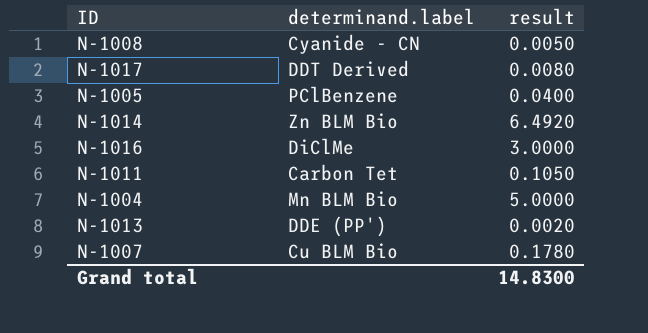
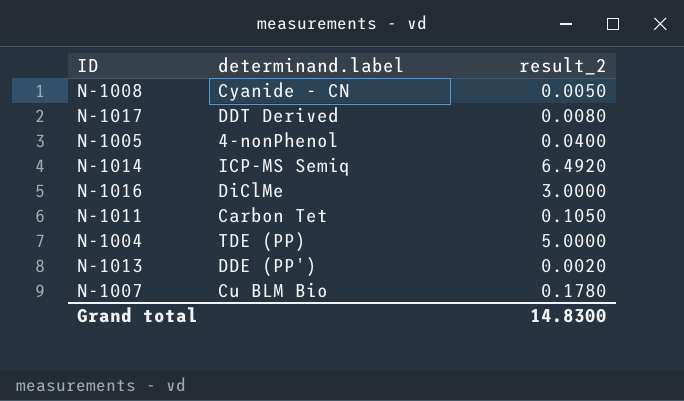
column name: result -> result_2
N-1005 | determinand.label: PClBenzene -> 4-nonPhenol
N-1014 | determinand.label: Zn BLM Bio -> ICP-MS Semiq
N-1004 | determinand.label: Mn BLM Bio -> TDE (PP)

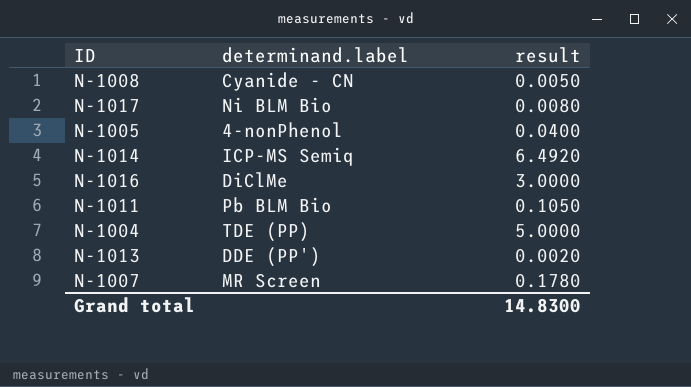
column name: result_2 -> result
N-1017 | determinand.label: DDT Derived -> Ni BLM Bio
N-1011 | determinand.label: Carbon Tet -> Pb BLM Bio
N-1007 | determinand.label: Cu BLM Bio -> MR Screen

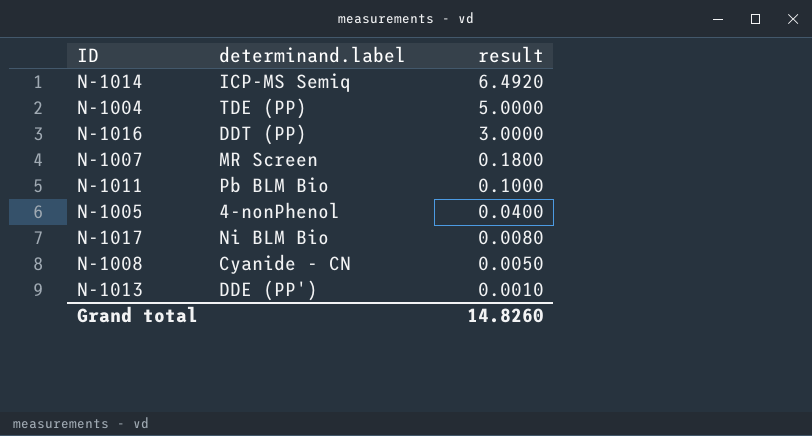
row order: none -> result descending
N-1016 | determinand.label: DiClMe -> DDT (PP)
N-1007 | result: 0.1780 -> 0.1800
N-1011 | result: 0.1050 -> 0.1000
N-1013 | result: 0.0020 -> 0.0010
Grand total | result: 14.8300 -> 14.8260

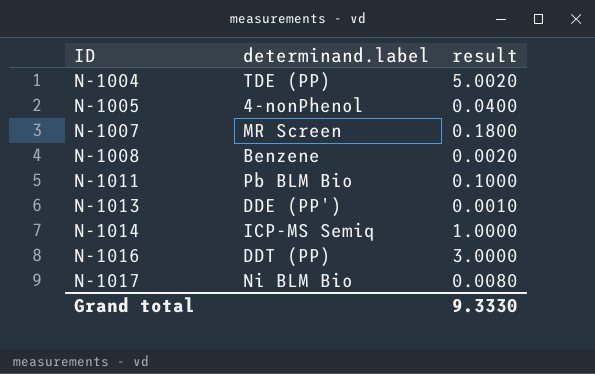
row order: result descending -> ID ascending
N-1004 | result: 5.0000 -> 5.0020
N-1008 | determinand.label: Cyanide - CN -> Benzene
N-1008 | result: 0.0050 -> 0.0020
N-1014 | result: 6.4920 -> 1.0000
Grand total | result: 14.8260 -> 9.3330

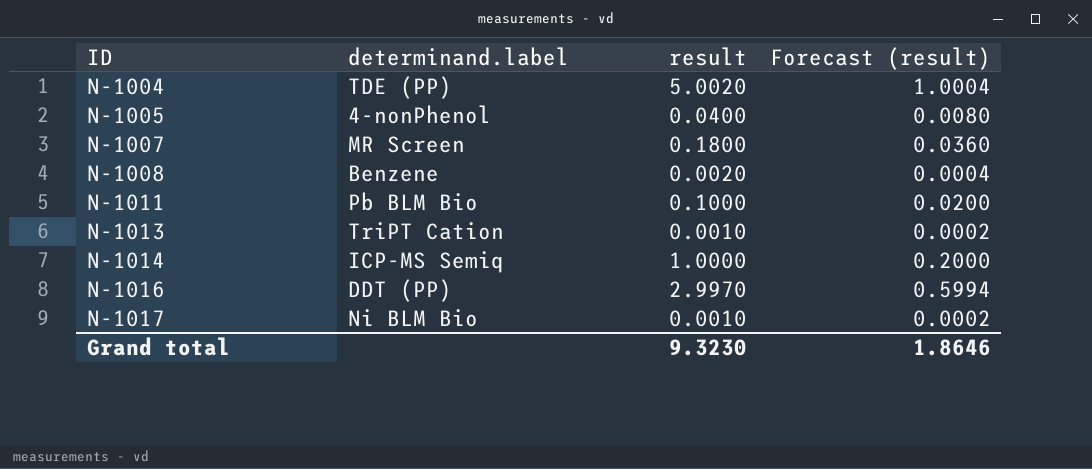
column Forecast (result) | formula: none -> [result] * 0.2
N-1013 | determinand.label: DDE (PP') -> TriPT Cation
N-1016 | result: 3.0000 -> 2.9970
N-1017 | result: 0.0080 -> 0.0010
Grand total | result: 9.3330 -> 9.3230

